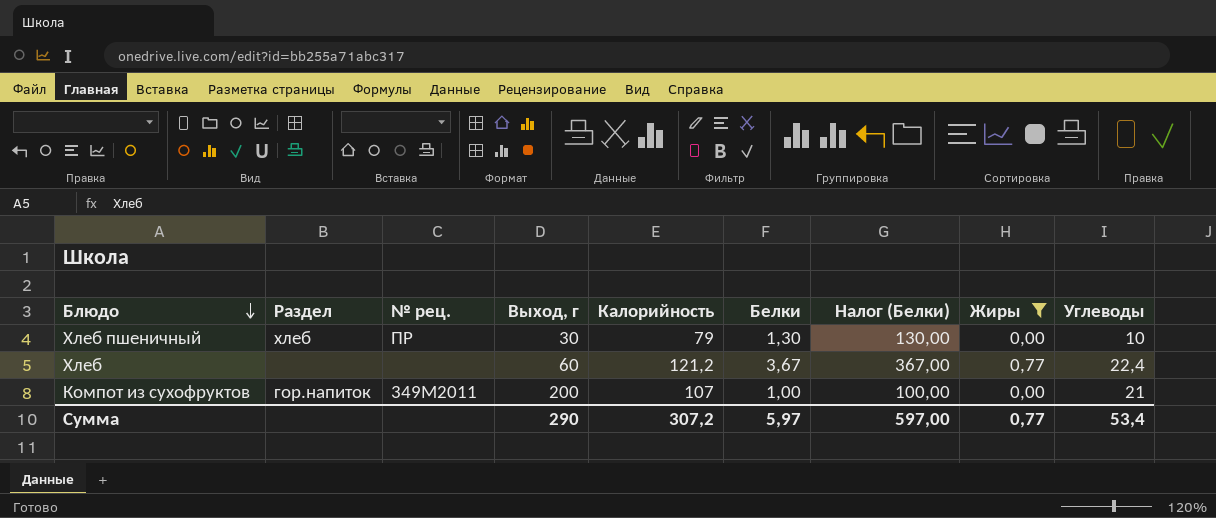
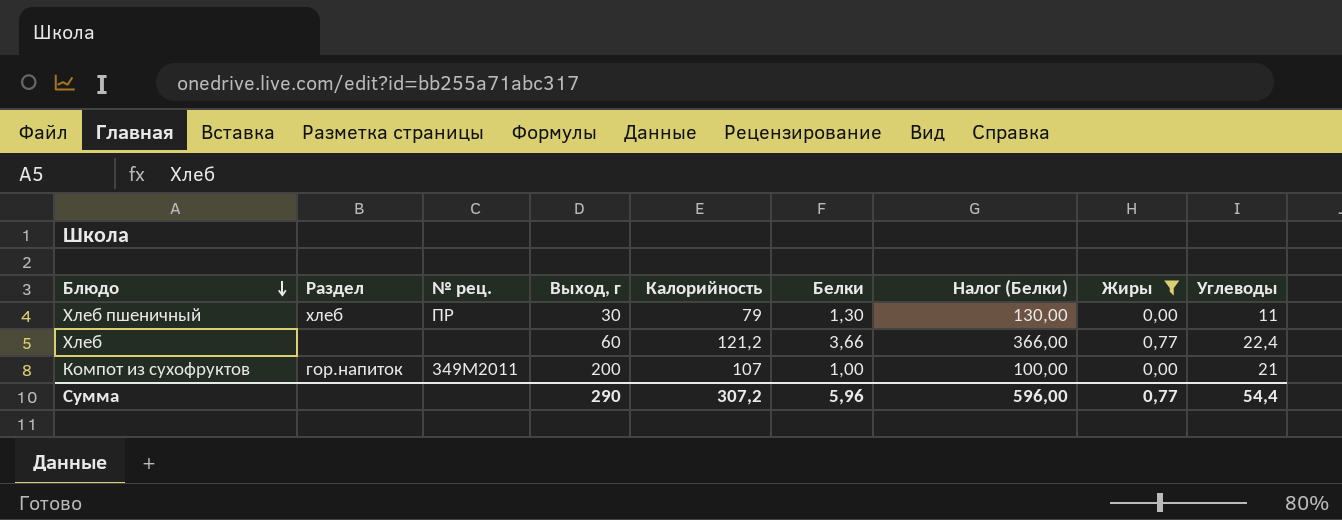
Хлеб пшеничный | Углеводы: 10 -> 11
Хлеб | Белки: 3,67 -> 3,66
Хлеб | Налог (Белки): 367,00 -> 366,00
Сумма | Белки: 5,97 -> 5,96
Сумма | Налог (Белки): 597,00 -> 596,00
Сумма | Углеводы: 53,4 -> 54,4

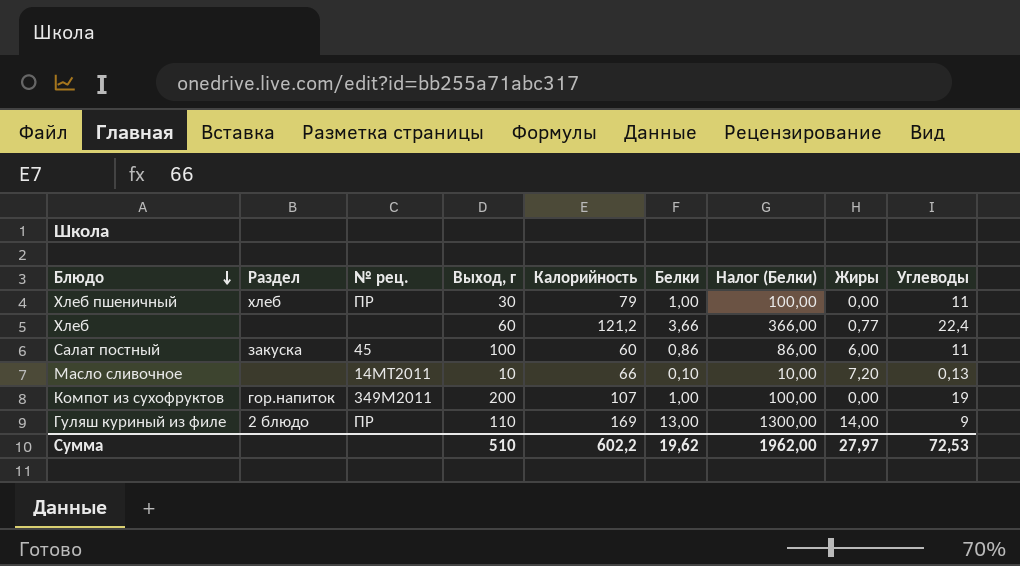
filter: Жиры <= 0,77 -> none
Хлеб пшеничный | Белки: 1,30 -> 1,00
Хлеб пшеничный | Налог (Белки): 130,00 -> 100,00
Компот из сухофруктов | Углеводы: 21 -> 19
Сумма | Выход, г: 290 -> 510
Сумма | Калорийность: 307,2 -> 602,2
Сумма | Белки: 5,96 -> 19,62
Сумма | Налог (Белки): 596,00 -> 1962,00
Сумма | Жиры: 0,77 -> 27,97
Сумма | Углеводы: 54,4 -> 72,53

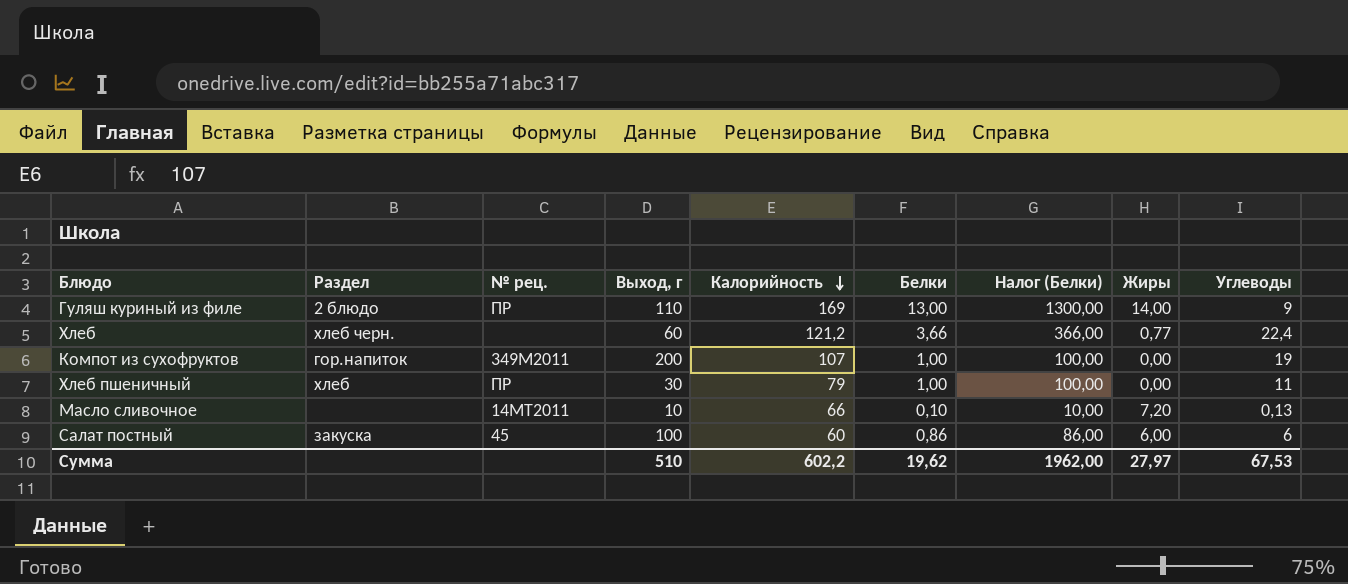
row order: Блюдо descending -> Калорийность descending
Хлеб | Раздел: none -> хлеб черн.
Салат постный | Углеводы: 11 -> 6
Сумма | Углеводы: 72,53 -> 67,53

